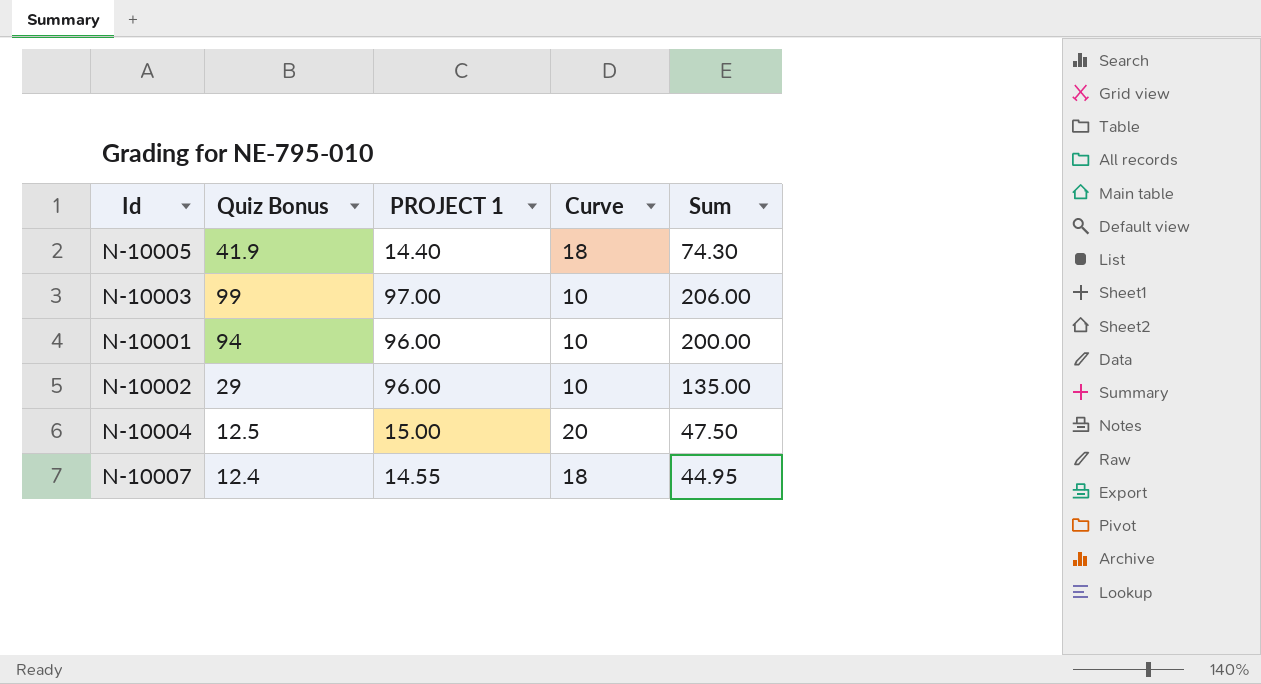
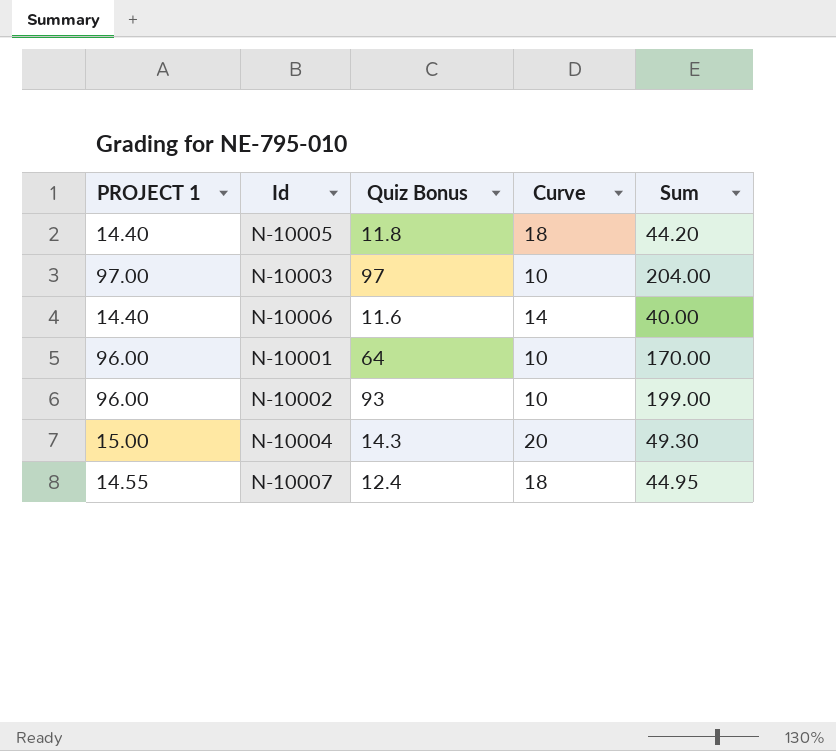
column PROJECT 1 | position: 3 -> 1
N-10005 | Quiz Bonus: 41.9 -> 11.8
N-10005 | Sum: 74.30 -> 44.20
N-10003 | Quiz Bonus: 99 -> 97
N-10003 | Sum: 206.00 -> 204.00
row N-10006: none -> 14.40 | 11.6 | 14 | 40.00
N-10001 | Quiz Bonus: 94 -> 64
N-10001 | Sum: 200.00 -> 170.00
N-10002 | Quiz Bonus: 29 -> 93
N-10002 | Sum: 135.00 -> 199.00
N-10004 | Quiz Bonus: 12.5 -> 14.3
N-10004 | Sum: 47.50 -> 49.30

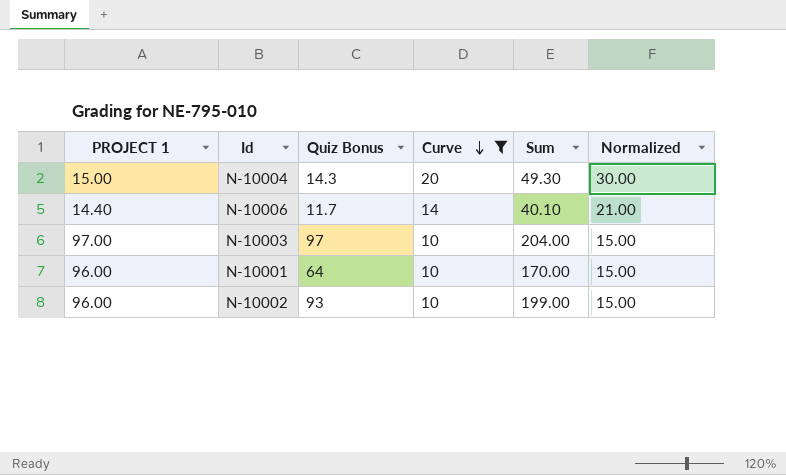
filter: none -> Curve != 18
row order: none -> Curve descending
column Normalized | formula: none -> [Curve] * 1.5
N-10006 | Quiz Bonus: 11.6 -> 11.7
N-10006 | Sum: 40.00 -> 40.10

